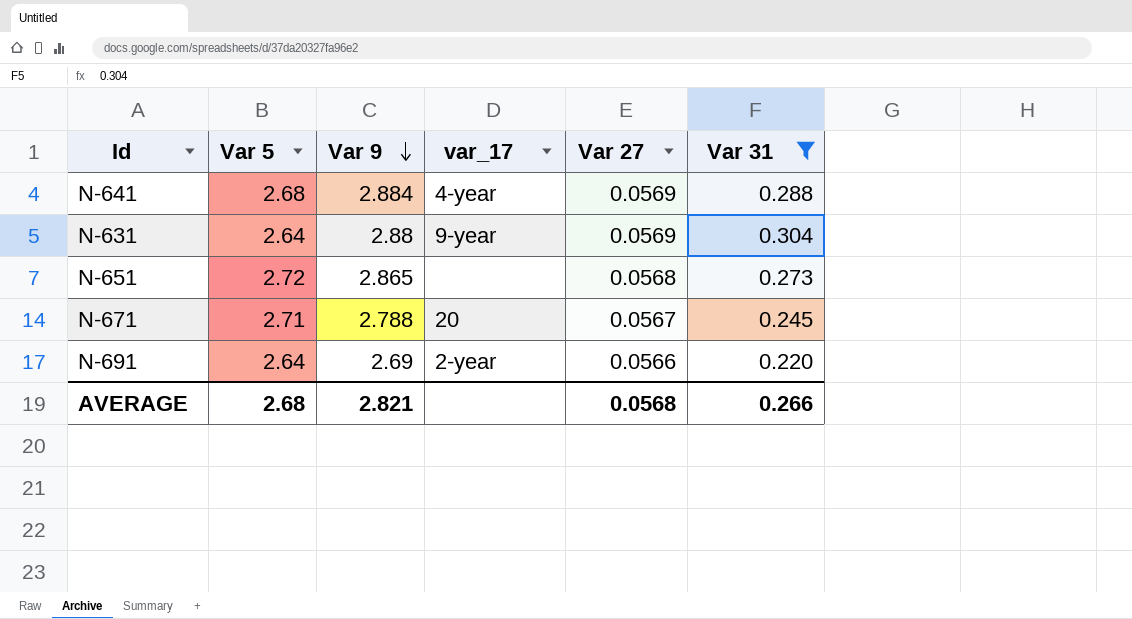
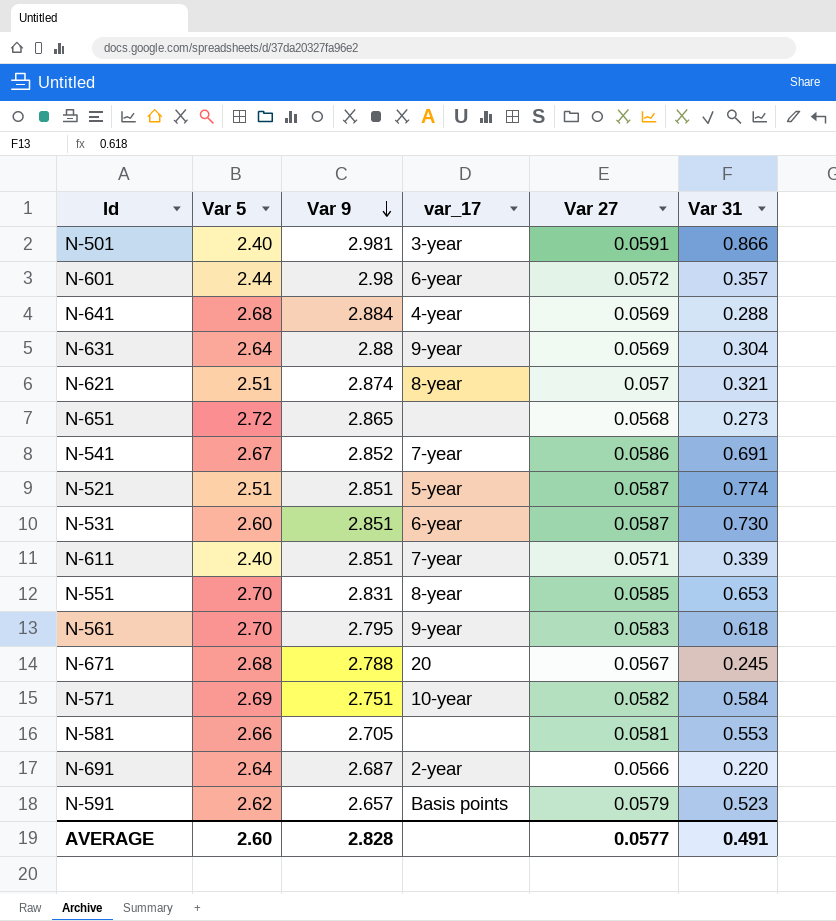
filter: Var 31 <= 0.304 -> none
N-671 | Var 5: 2.71 -> 2.68
N-691 | Var 9: 2.69 -> 2.687
AVERAGE | Var 5: 2.68 -> 2.60
AVERAGE | Var 9: 2.821 -> 2.828
AVERAGE | Var 27: 0.0568 -> 0.0577
AVERAGE | Var 31: 0.266 -> 0.491

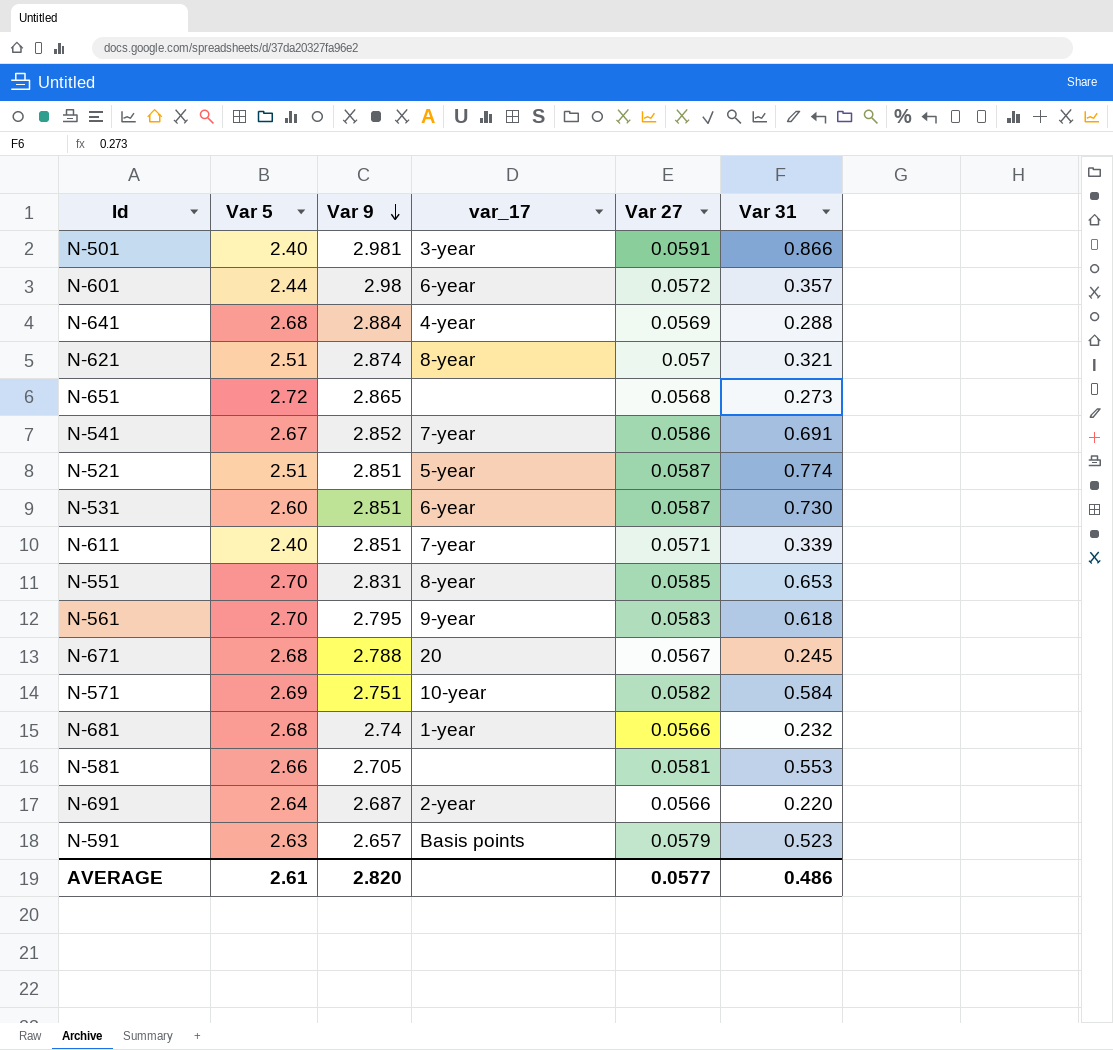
row N-631: 2.64 | 2.88 | 9-year | 0.0569 | 0.304 -> none
row N-681: none -> 2.68 | 2.74 | 1-year | 0.0566 | 0.232
N-591 | Var 5: 2.62 -> 2.63
AVERAGE | Var 5: 2.60 -> 2.61
AVERAGE | Var 9: 2.828 -> 2.820
AVERAGE | Var 31: 0.491 -> 0.486

